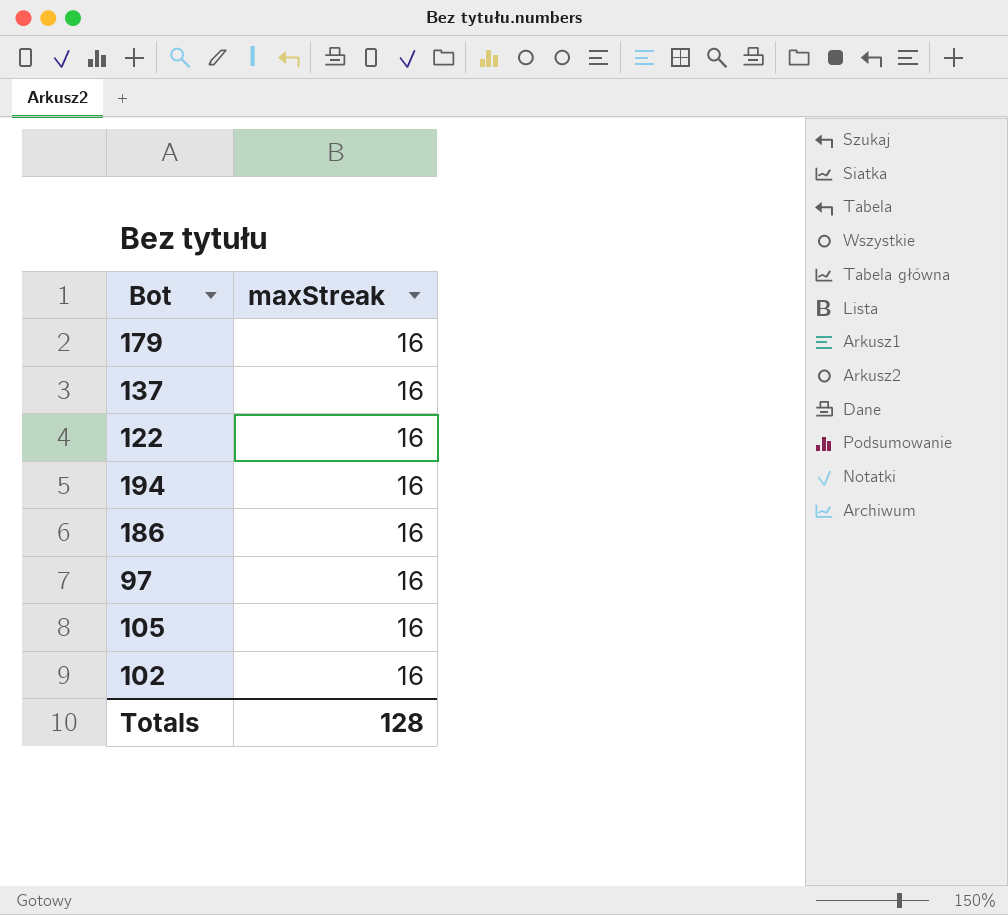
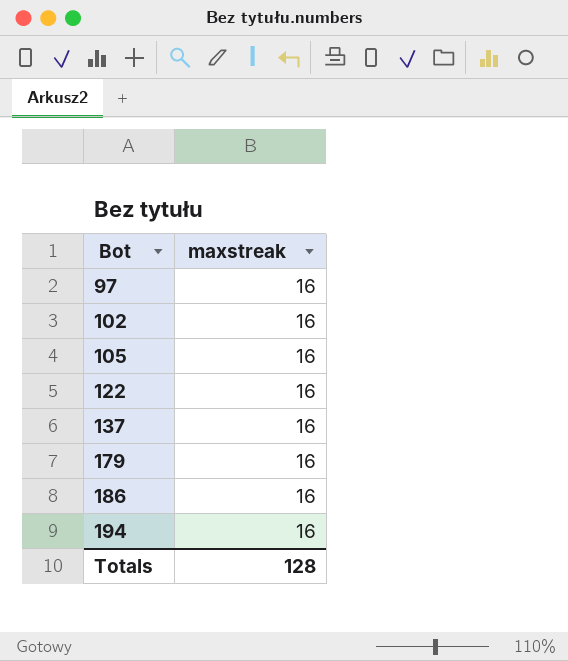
row order: none -> Bot ascending
column name: maxStreak -> maxstreak

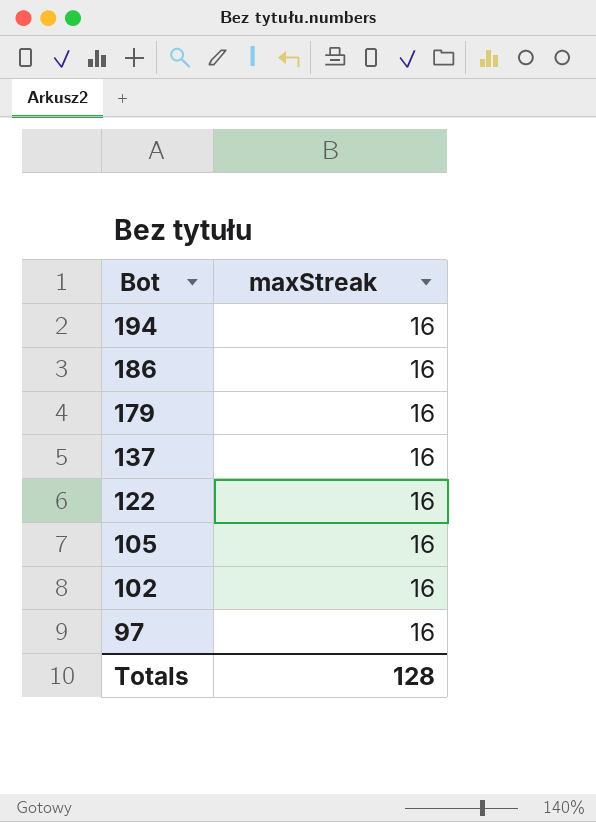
row order: Bot ascending -> Bot descending
column name: maxstreak -> maxStreak

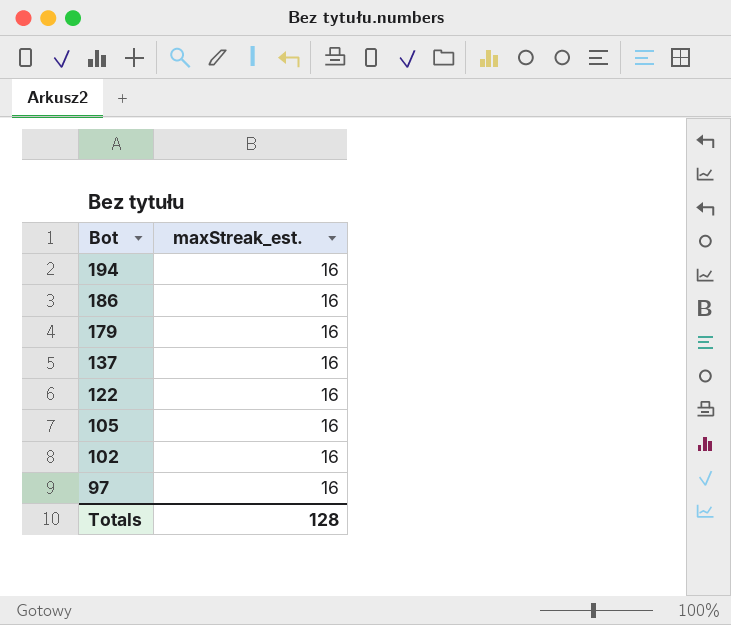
column name: maxStreak -> maxStreak_est.

